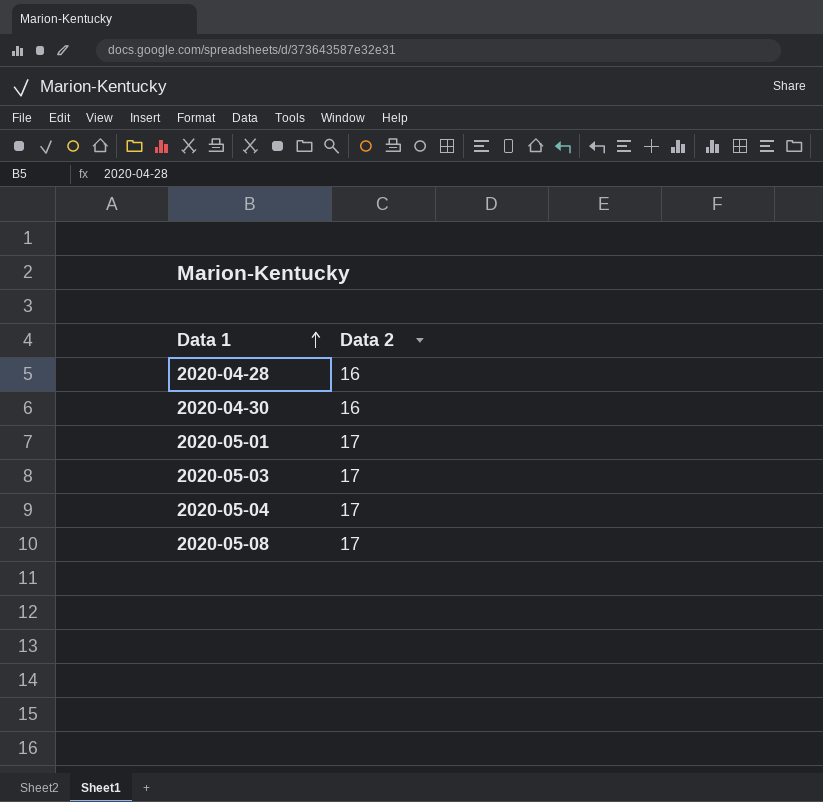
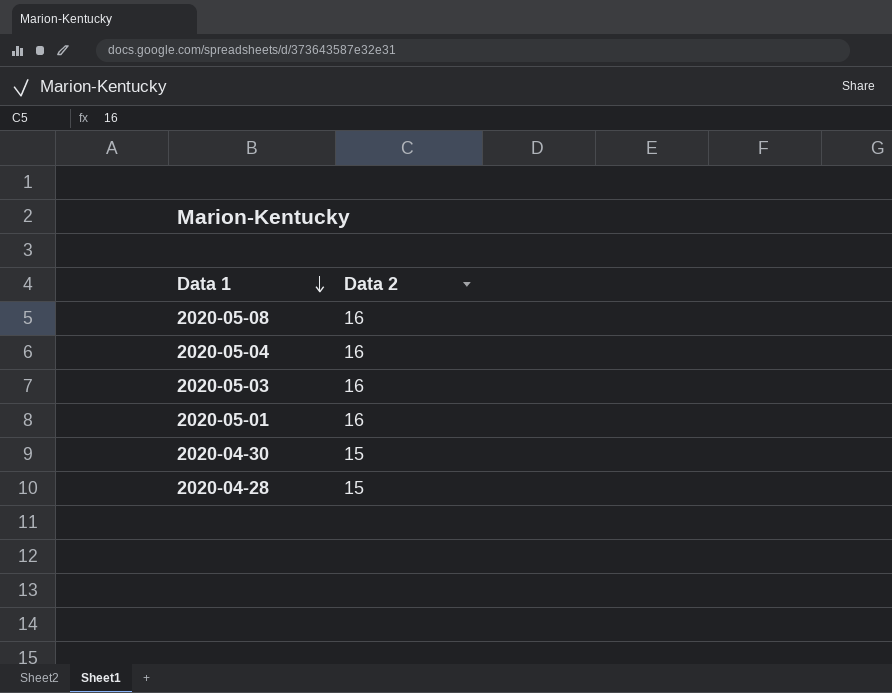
row order: Data 1 ascending -> Data 1 descending
2020-05-08 | Data 2: 17 -> 16
2020-05-04 | Data 2: 17 -> 16
2020-05-03 | Data 2: 17 -> 16
2020-05-01 | Data 2: 17 -> 16
2020-04-30 | Data 2: 16 -> 15
2020-04-28 | Data 2: 16 -> 15

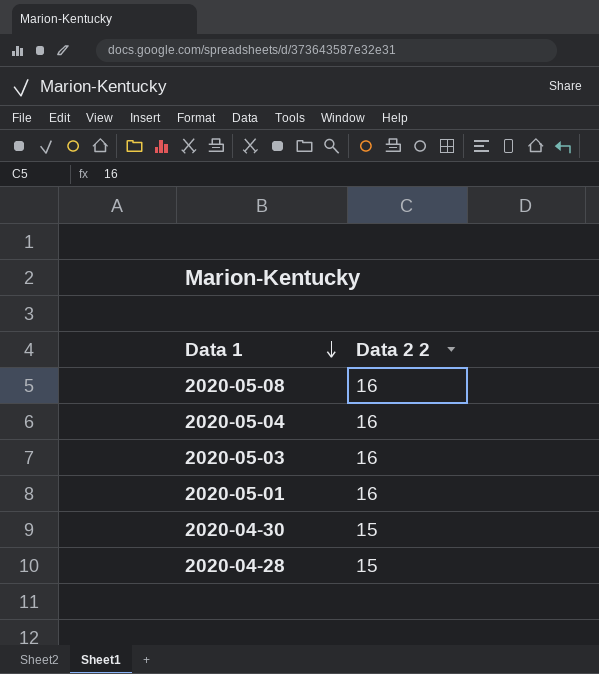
column name: Data 2 -> Data 2 2

